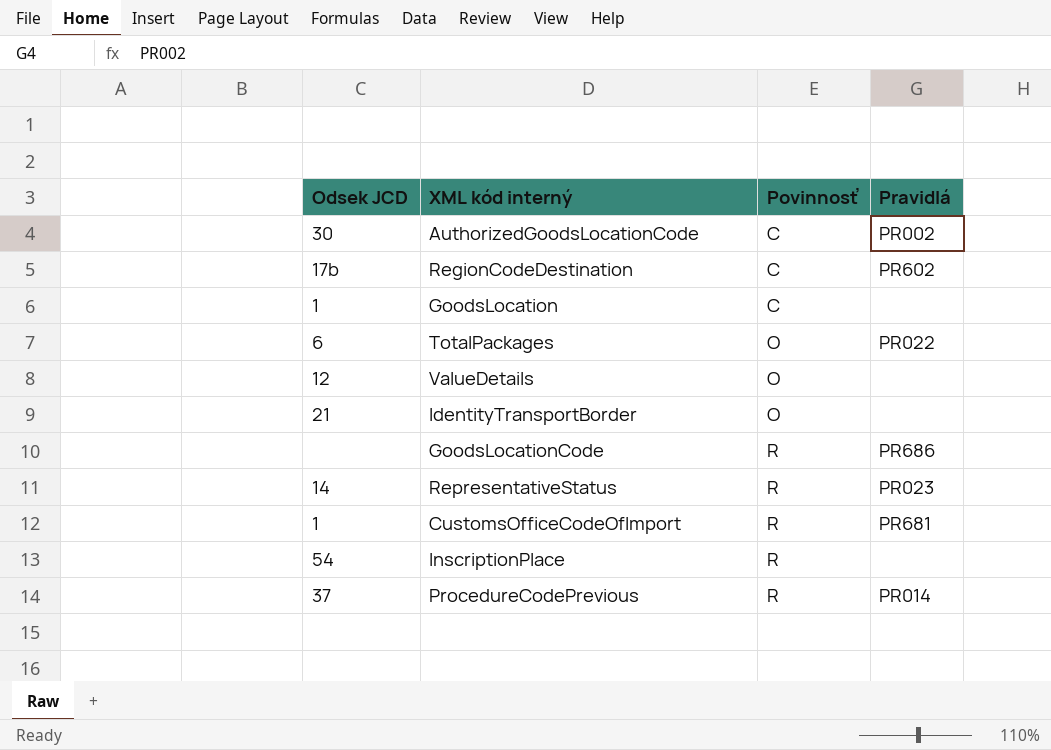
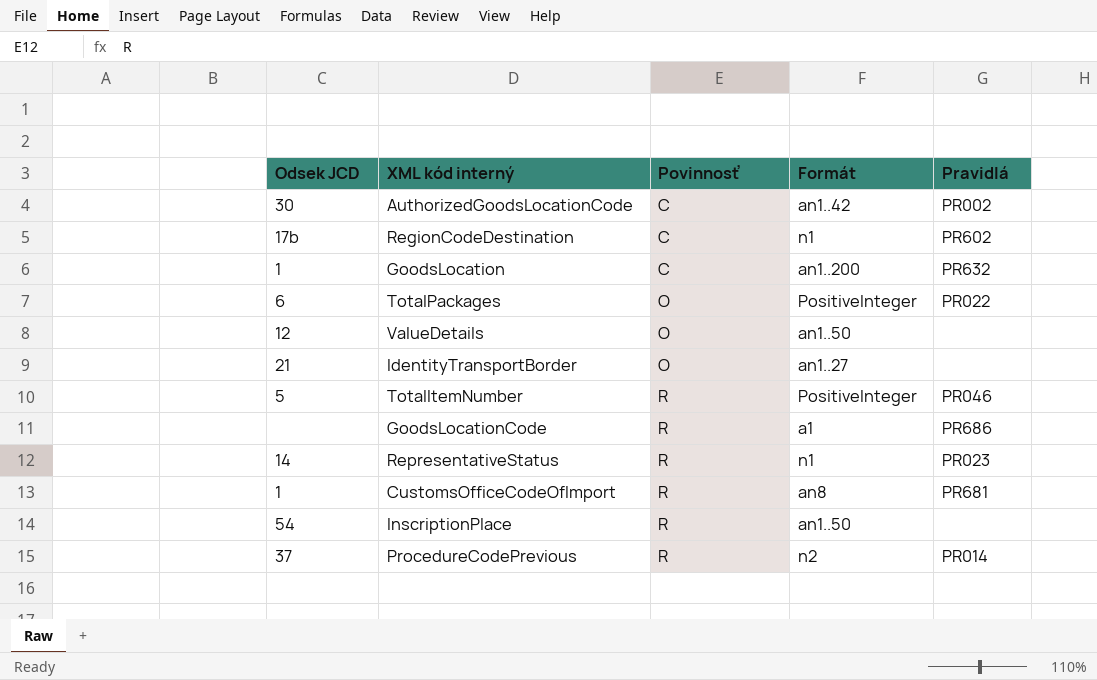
column Formát | position: none -> 4
GoodsLocation | Pravidlá: none -> PR632
row TotalItemNumber: none -> 5 | R | PositiveInteger | PR046

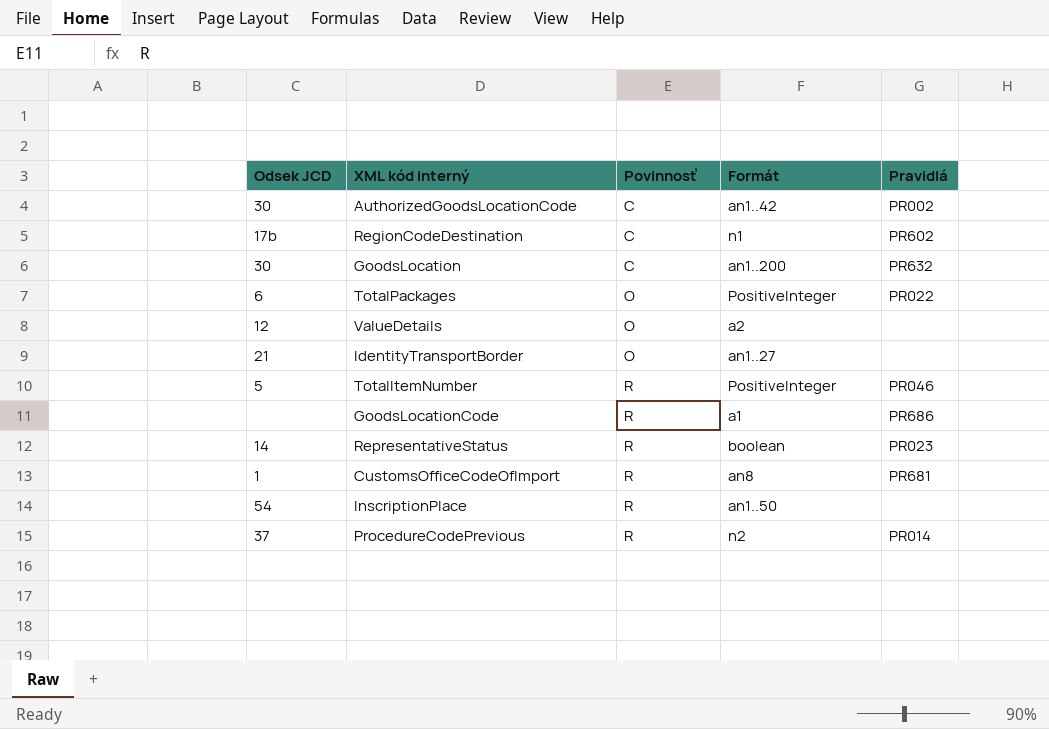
GoodsLocation | Odsek JCD: 1 -> 30
ValueDetails | Formát: an1..50 -> a2
RepresentativeStatus | Formát: n1 -> boolean

